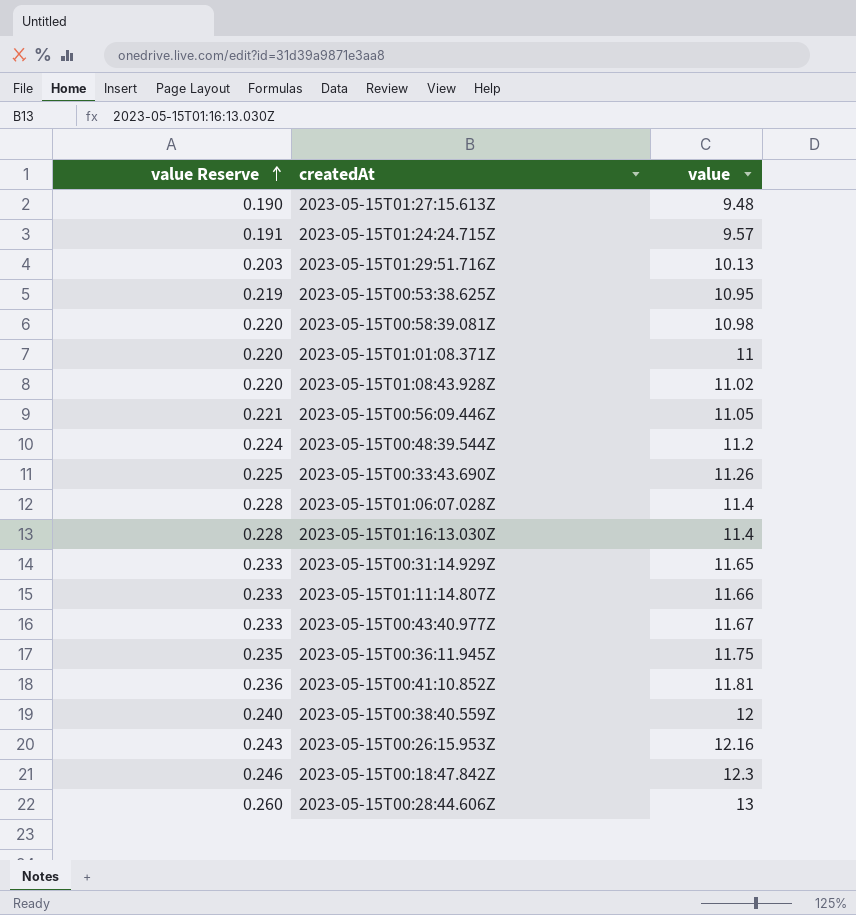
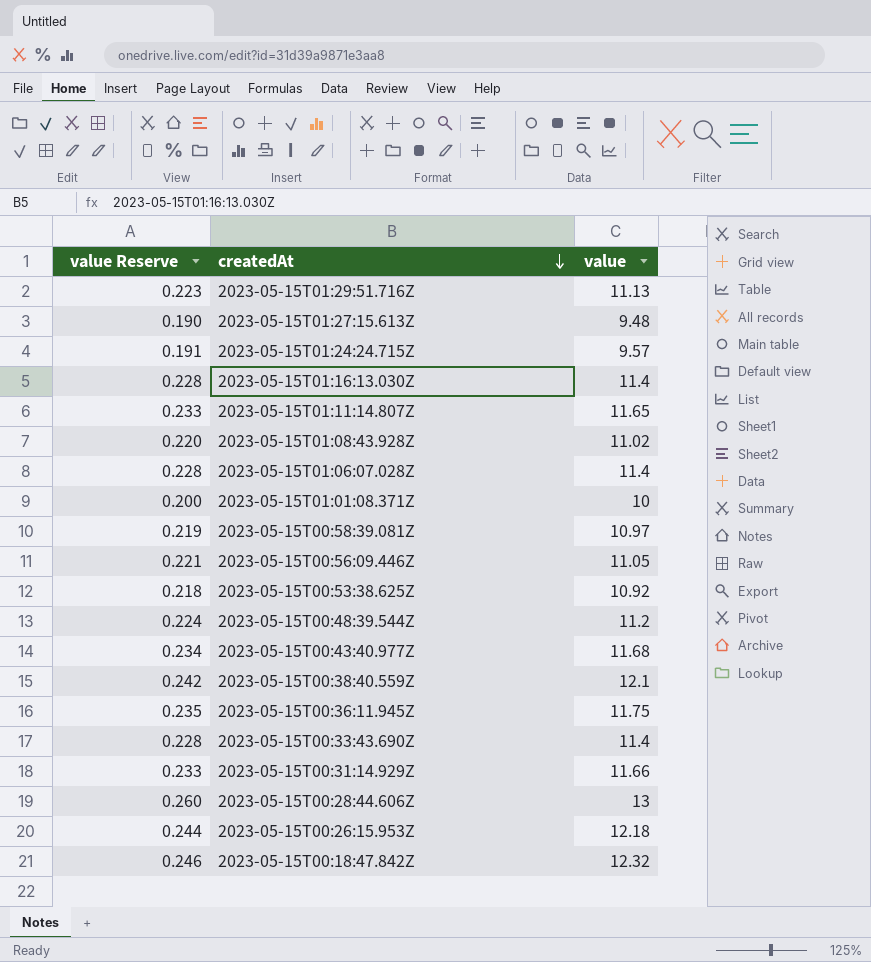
row order: value Reserve ascending -> createdAt descending
row 2023-05-15T00:41:10.852Z: 0.236 | 11.81 -> none
2023-05-15T01:29:51.716Z | value Reserve: 0.203 -> 0.223
2023-05-15T01:29:51.716Z | value: 10.13 -> 11.13
2023-05-15T01:11:14.807Z | value: 11.66 -> 11.65
2023-05-15T01:01:08.371Z | value Reserve: 0.220 -> 0.200
2023-05-15T01:01:08.371Z | value: 11 -> 10
2023-05-15T00:58:39.081Z | value Reserve: 0.220 -> 0.219
2023-05-15T00:58:39.081Z | value: 10.98 -> 10.97
2023-05-15T00:53:38.625Z | value Reserve: 0.219 -> 0.218
2023-05-15T00:53:38.625Z | value: 10.95 -> 10.92
2023-05-15T00:43:40.977Z | value Reserve: 0.233 -> 0.234
2023-05-15T00:43:40.977Z | value: 11.67 -> 11.68
2023-05-15T00:38:40.559Z | value Reserve: 0.240 -> 0.242
2023-05-15T00:38:40.559Z | value: 12 -> 12.1
2023-05-15T00:33:43.690Z | value Reserve: 0.225 -> 0.228
2023-05-15T00:33:43.690Z | value: 11.26 -> 11.4
2023-05-15T00:31:14.929Z | value: 11.65 -> 11.66
2023-05-15T00:26:15.953Z | value Reserve: 0.243 -> 0.244
2023-05-15T00:26:15.953Z | value: 12.16 -> 12.18
2023-05-15T00:18:47.842Z | value: 12.3 -> 12.32

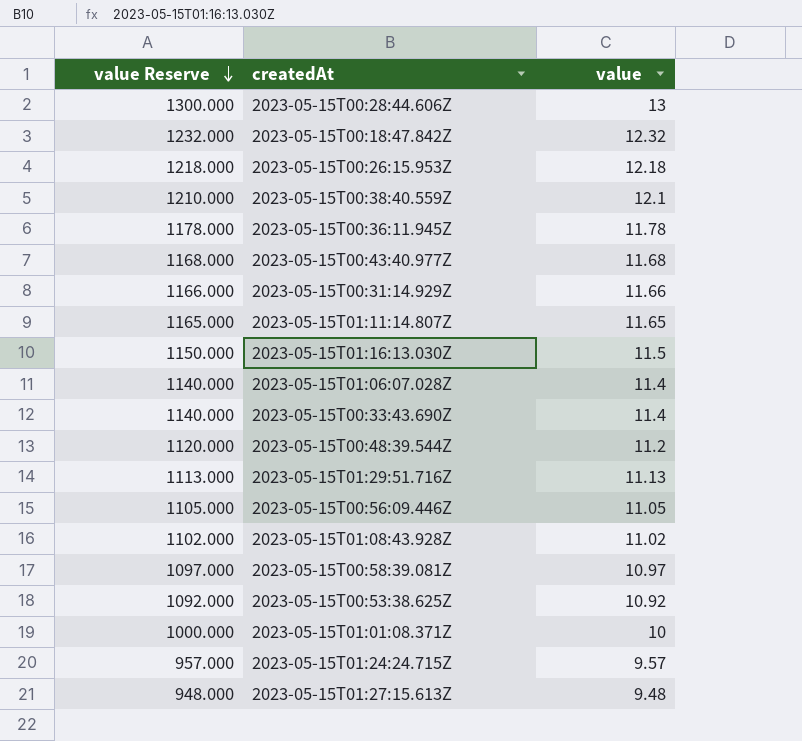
row order: createdAt descending -> value Reserve descending
column value Reserve | formula: [value] * 0.02 -> [value] * 100
2023-05-15T00:36:11.945Z | value: 11.75 -> 11.78
2023-05-15T01:16:13.030Z | value: 11.4 -> 11.5

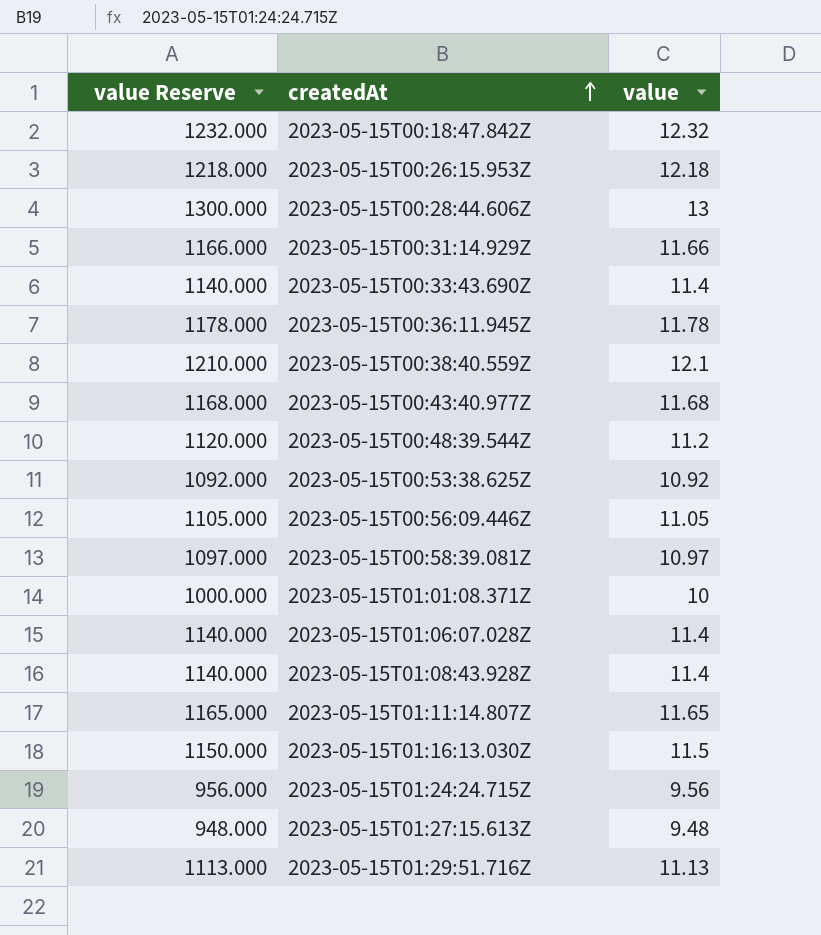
row order: value Reserve descending -> createdAt ascending
2023-05-15T01:08:43.928Z | value Reserve: 1102.000 -> 1140.000
2023-05-15T01:08:43.928Z | value: 11.02 -> 11.4
2023-05-15T01:24:24.715Z | value Reserve: 957.000 -> 956.000
2023-05-15T01:24:24.715Z | value: 9.57 -> 9.56

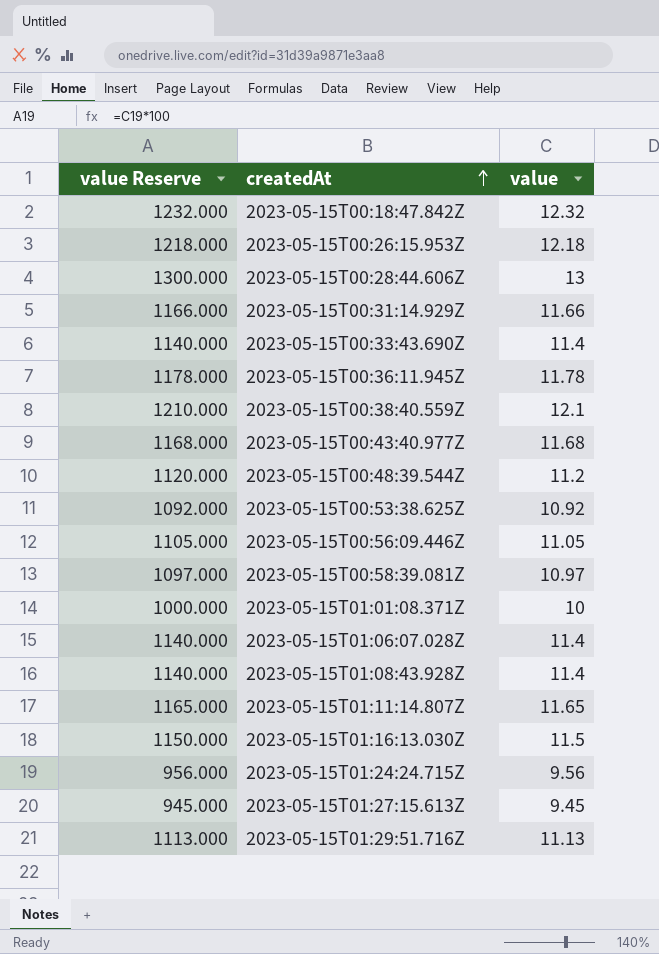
2023-05-15T01:27:15.613Z | value Reserve: 948.000 -> 945.000
2023-05-15T01:27:15.613Z | value: 9.48 -> 9.45

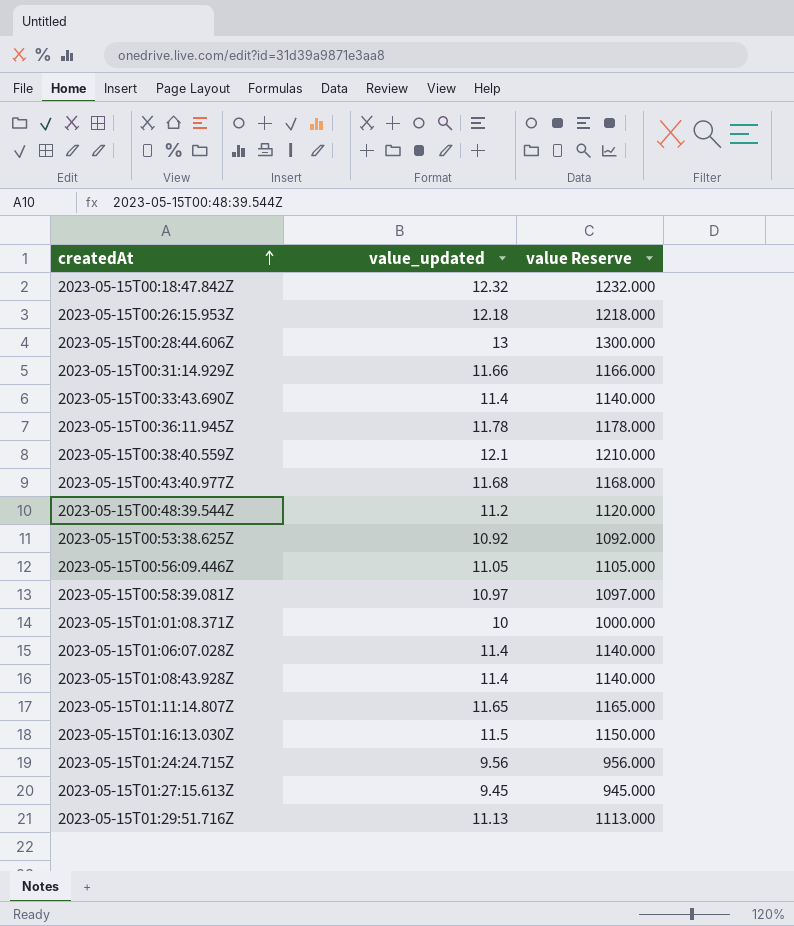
column name: value -> value_updated
column value Reserve | position: 1 -> 3

